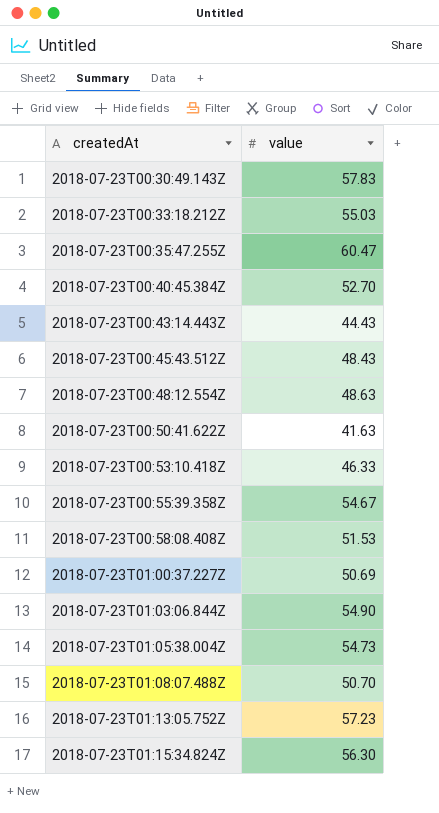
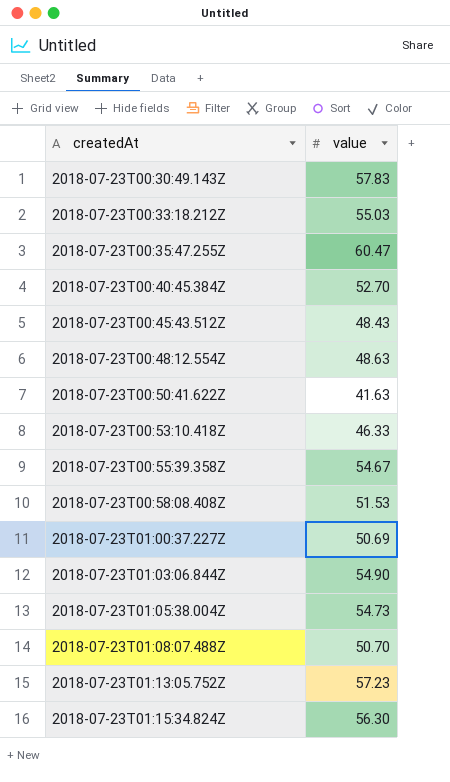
row 2018-07-23T00:43:14.443Z: 44.43 -> none

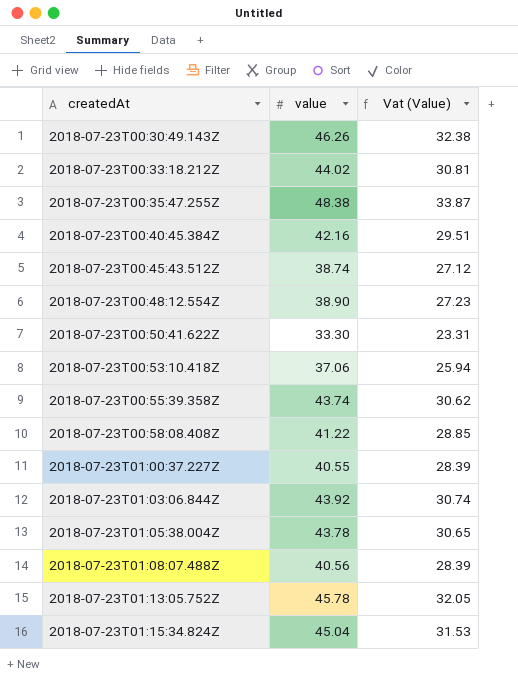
column Vat (Value) | formula: none -> [value] * 0.7
2018-07-23T00:30:49.143Z | value: 57.83 -> 46.26
2018-07-23T00:33:18.212Z | value: 55.03 -> 44.02
2018-07-23T00:35:47.255Z | value: 60.47 -> 48.38
2018-07-23T00:40:45.384Z | value: 52.70 -> 42.16
2018-07-23T00:45:43.512Z | value: 48.43 -> 38.74
2018-07-23T00:48:12.554Z | value: 48.63 -> 38.90
2018-07-23T00:50:41.622Z | value: 41.63 -> 33.30
2018-07-23T00:53:10.418Z | value: 46.33 -> 37.06
2018-07-23T00:55:39.358Z | value: 54.67 -> 43.74
2018-07-23T00:58:08.408Z | value: 51.53 -> 41.22
2018-07-23T01:00:37.227Z | value: 50.69 -> 40.55
2018-07-23T01:03:06.844Z | value: 54.90 -> 43.92
2018-07-23T01:05:38.004Z | value: 54.73 -> 43.78
2018-07-23T01:08:07.488Z | value: 50.70 -> 40.56
2018-07-23T01:13:05.752Z | value: 57.23 -> 45.78
2018-07-23T01:15:34.824Z | value: 56.30 -> 45.04

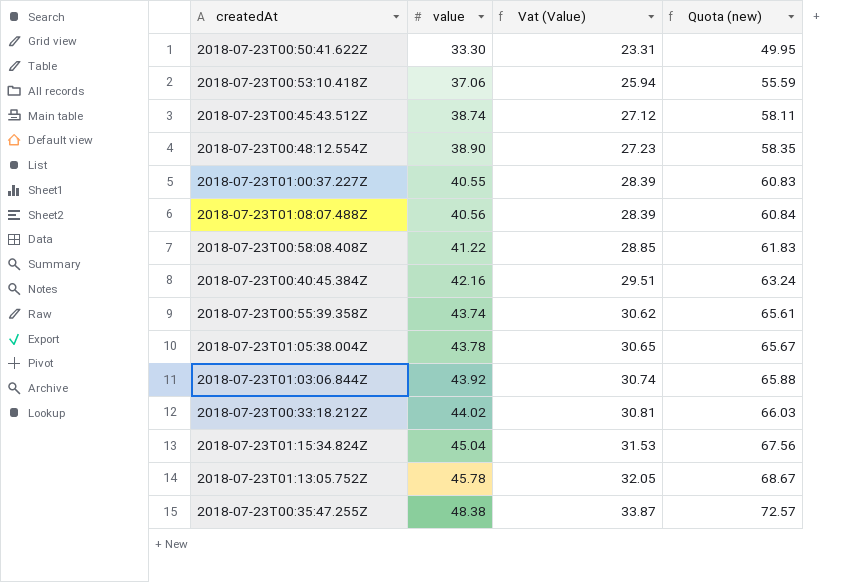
row order: createdAt ascending -> value ascending
column Quota (new) | formula: none -> [value] * 1.5
row 2018-07-23T00:30:49.143Z: 46.26 | 32.38 -> none

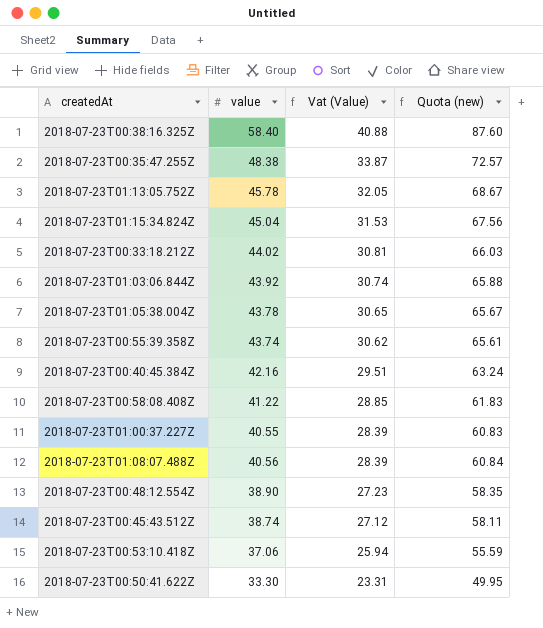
row order: value ascending -> Vat (Value) descending
row 2018-07-23T00:38:16.325Z: none -> 58.40 | 40.88 | 87.60

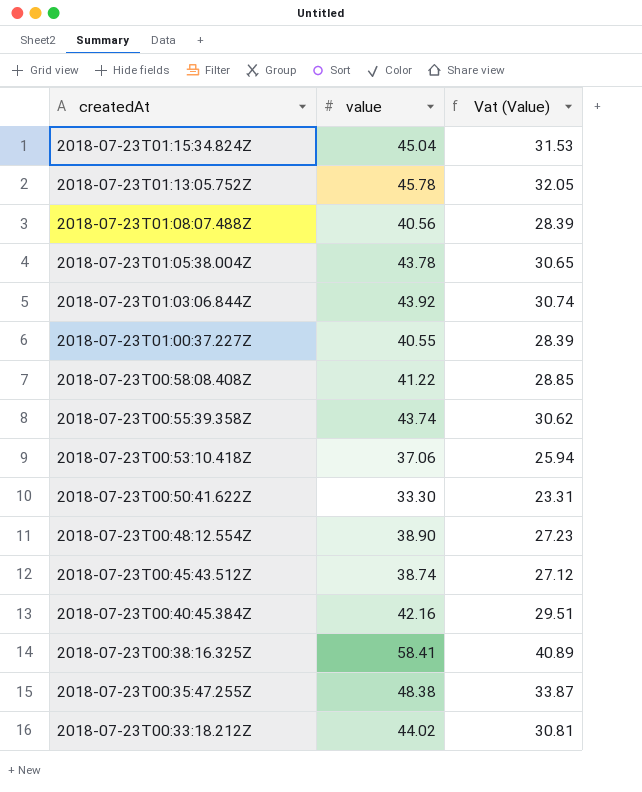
row order: Vat (Value) descending -> createdAt descending
column Quota (new) | formula: [value] * 1.5 -> none
2018-07-23T00:38:16.325Z | value: 58.40 -> 58.41
2018-07-23T00:38:16.325Z | Vat (Value): 40.88 -> 40.89

